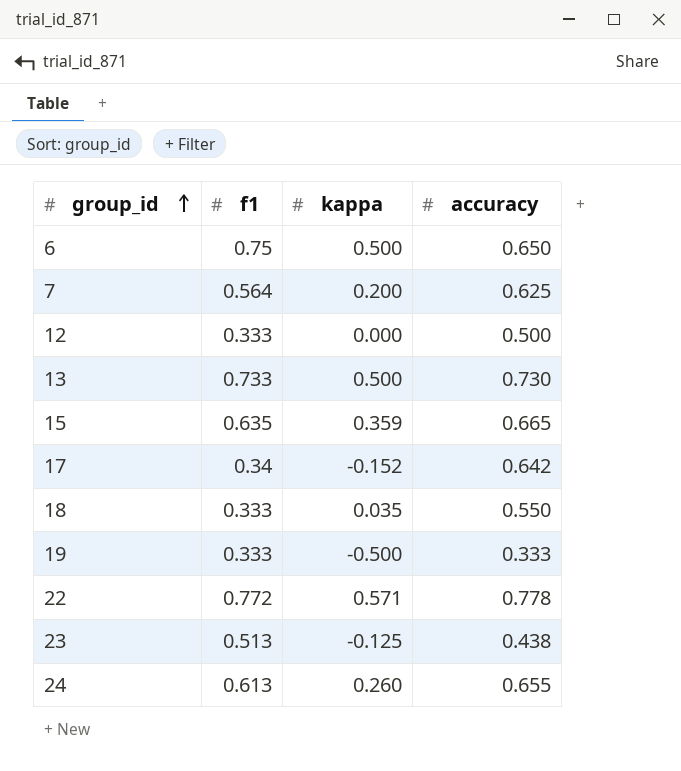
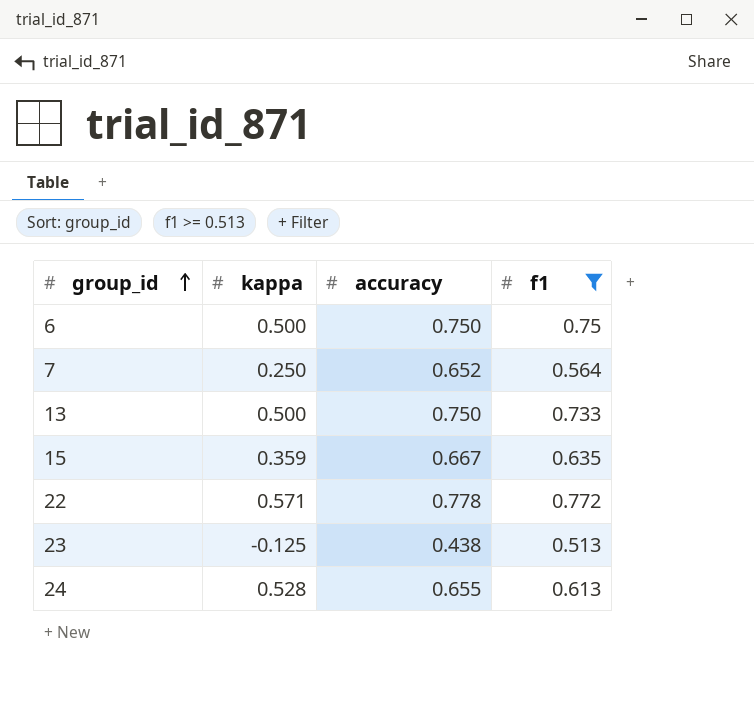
filter: none -> f1 >= 0.513
column f1 | position: 2 -> 4
6 | accuracy: 0.650 -> 0.750
7 | kappa: 0.200 -> 0.250
7 | accuracy: 0.625 -> 0.652
13 | accuracy: 0.730 -> 0.750
15 | accuracy: 0.665 -> 0.667
24 | kappa: 0.260 -> 0.528

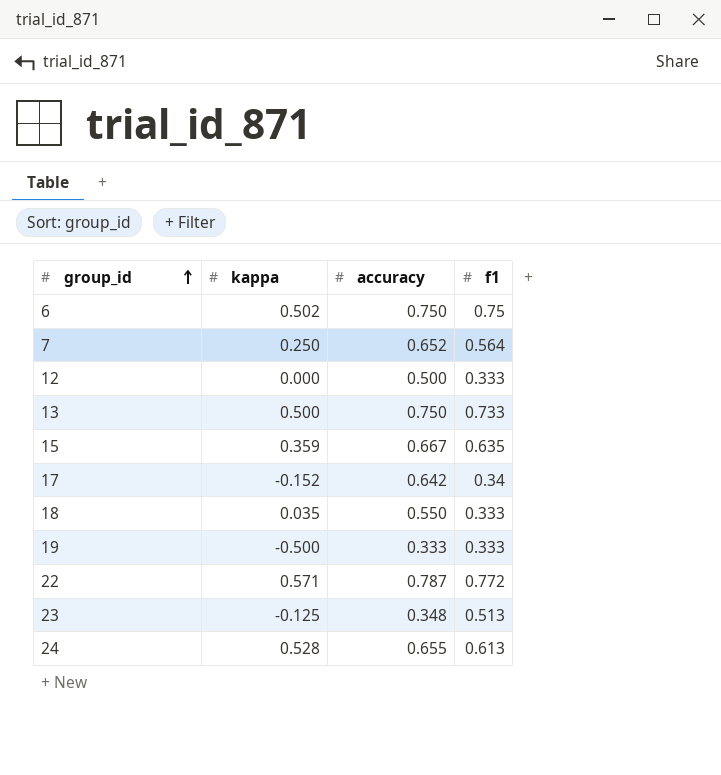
filter: f1 >= 0.513 -> none
6 | kappa: 0.500 -> 0.502
22 | accuracy: 0.778 -> 0.787
23 | accuracy: 0.438 -> 0.348

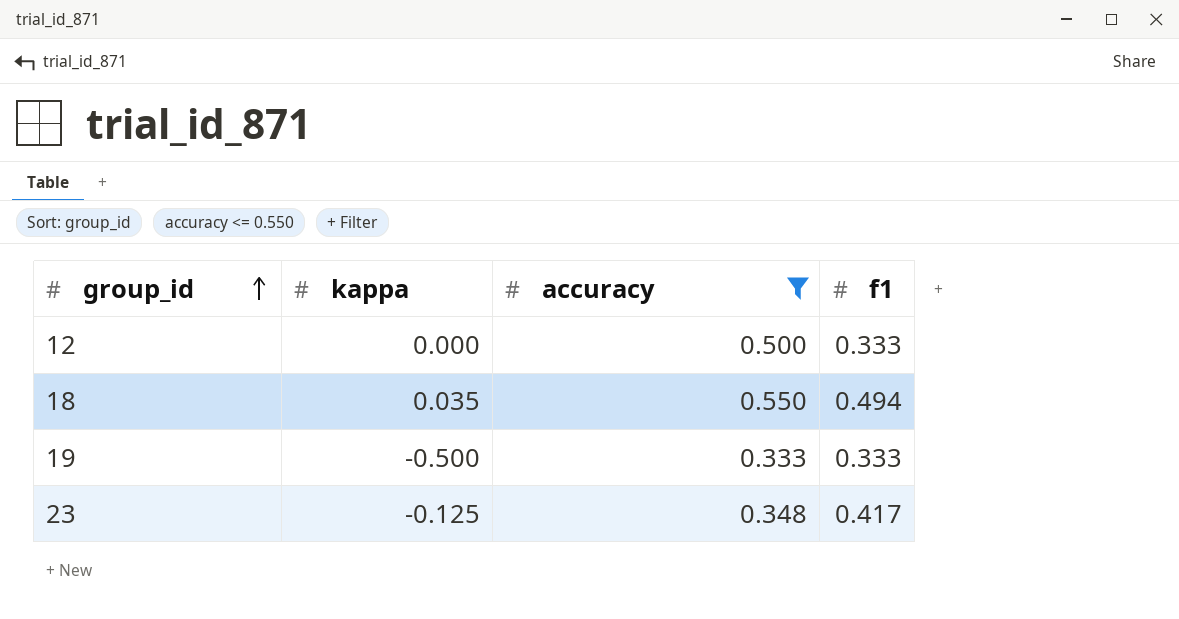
filter: none -> accuracy <= 0.550
18 | f1: 0.333 -> 0.494
23 | f1: 0.513 -> 0.417

